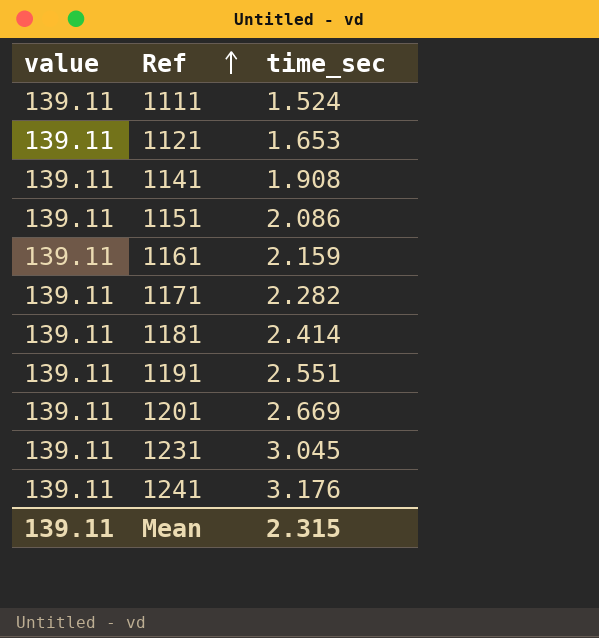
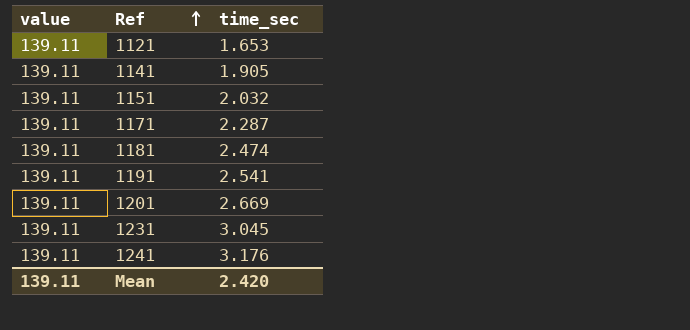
row 1111: 139.11 | 1.524 -> none
row 1161: 139.11 | 2.159 -> none
1141 | time_sec: 1.908 -> 1.905
1151 | time_sec: 2.086 -> 2.032
1171 | time_sec: 2.282 -> 2.287
1181 | time_sec: 2.414 -> 2.474
1191 | time_sec: 2.551 -> 2.541
Mean | time_sec: 2.315 -> 2.420

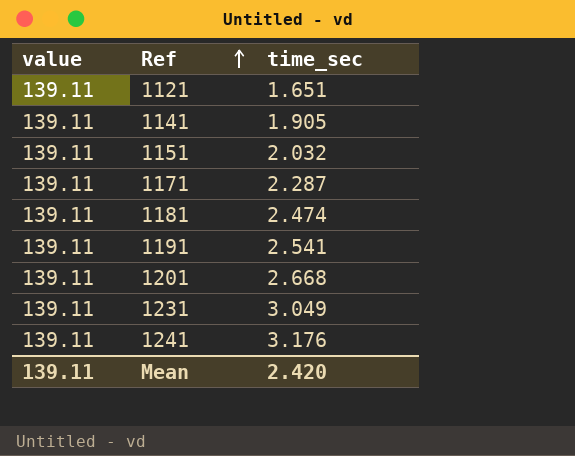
1121 | time_sec: 1.653 -> 1.651
1201 | time_sec: 2.669 -> 2.668
1231 | time_sec: 3.045 -> 3.049

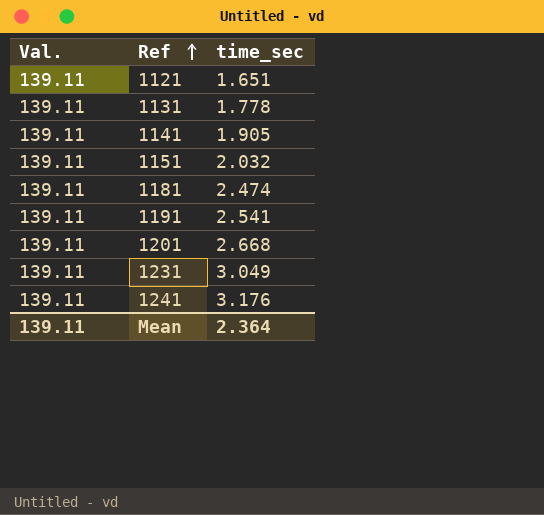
column name: value -> Val.
row 1171: 139.11 | 2.287 -> none
row 1131: none -> 139.11 | 1.778
Mean | time_sec: 2.420 -> 2.364

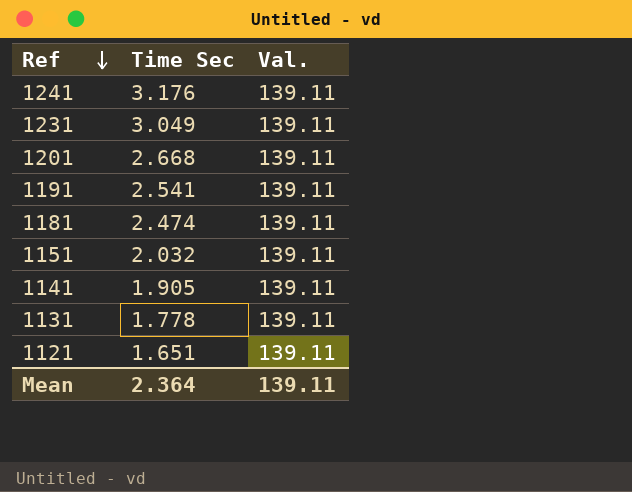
row order: Ref ascending -> Ref descending
column name: time_sec -> Time Sec
column Val. | position: 1 -> 3

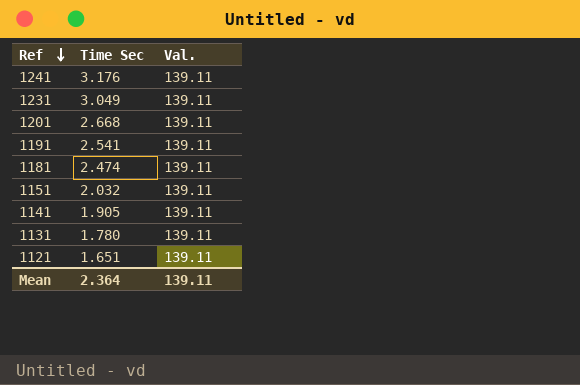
1131 | Time Sec: 1.778 -> 1.780

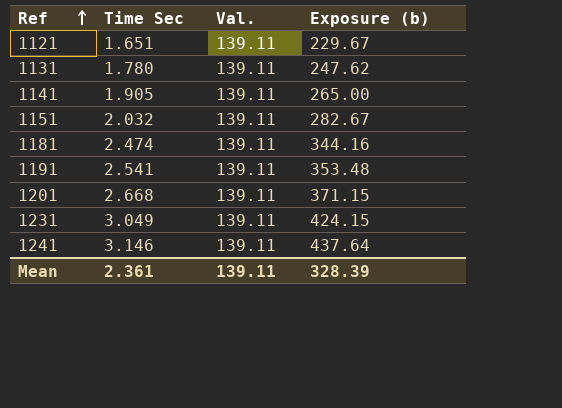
row order: Ref descending -> Ref ascending
column Exposure (b) | formula: none -> [Time Sec] * [Val.]
1241 | Time Sec: 3.176 -> 3.146
Mean | Time Sec: 2.364 -> 2.361

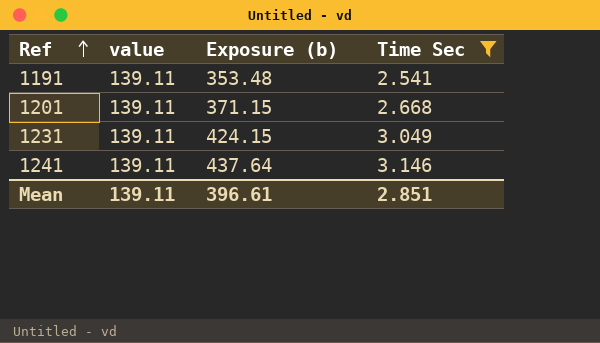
filter: none -> Time Sec >= 2.541
column name: Val. -> value
column Time Sec | position: 2 -> 4
Mean | Exposure (b): 328.39 -> 396.61
Mean | Time Sec: 2.361 -> 2.851

